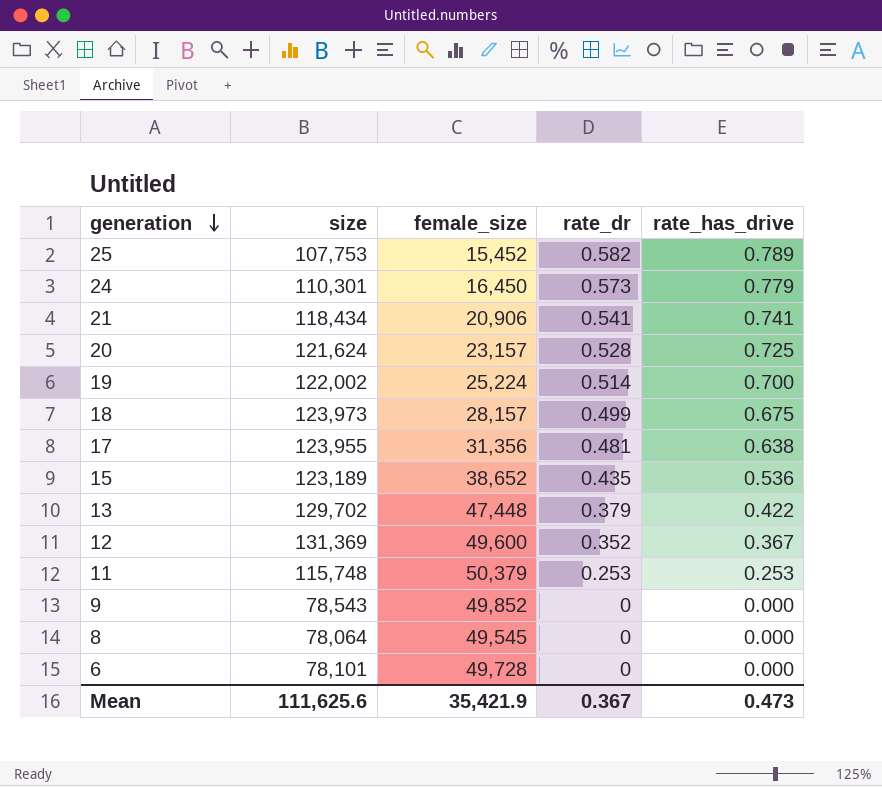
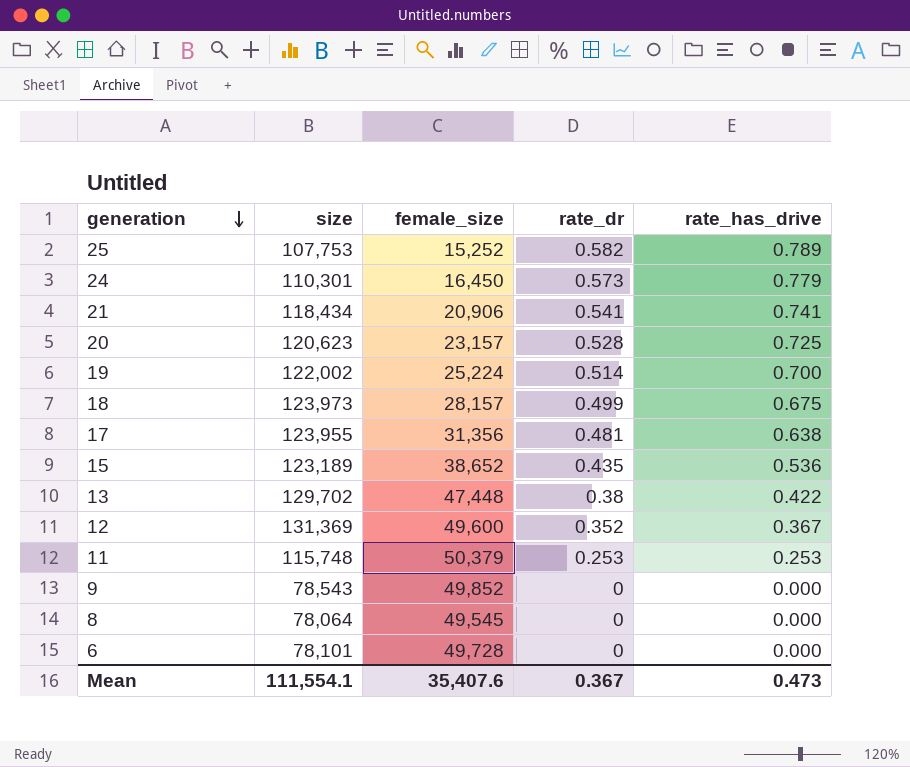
25 | female_size: 15,452 -> 15,252
20 | size: 121,624 -> 120,623
13 | rate_dr: 0.379 -> 0.38
Mean | size: 111,625.6 -> 111,554.1
Mean | female_size: 35,421.9 -> 35,407.6

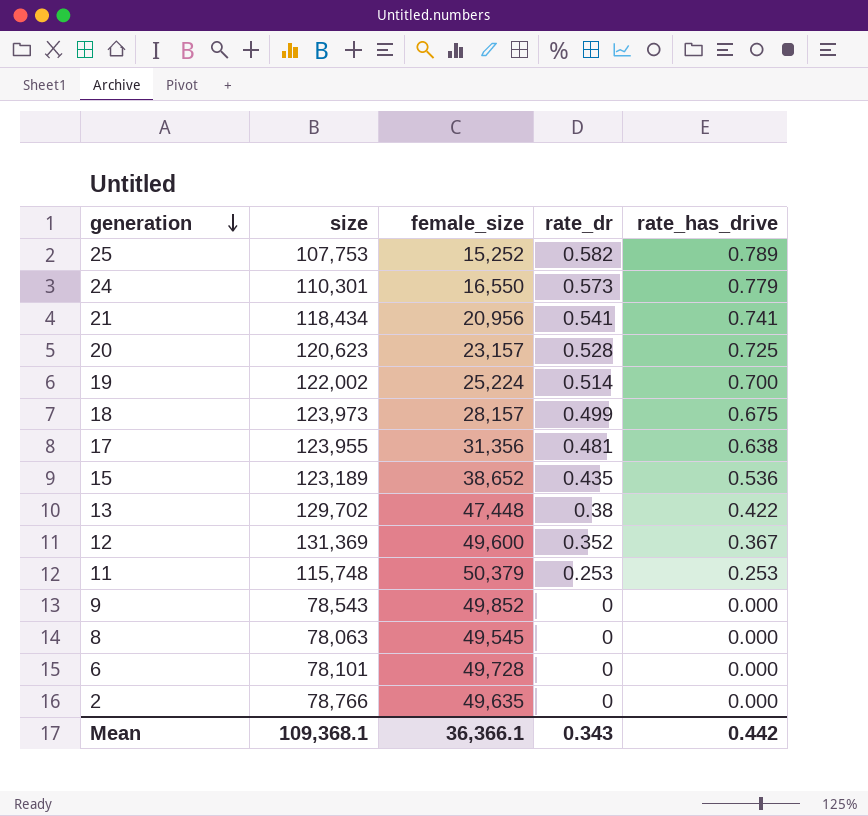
24 | female_size: 16,450 -> 16,550
21 | female_size: 20,906 -> 20,956
8 | size: 78,064 -> 78,063
row 2: none -> 78,766 | 49,635 | 0 | 0.000
Mean | size: 111,554.1 -> 109,368.1
Mean | female_size: 35,407.6 -> 36,366.1
Mean | rate_dr: 0.367 -> 0.343
Mean | rate_has_drive: 0.473 -> 0.442

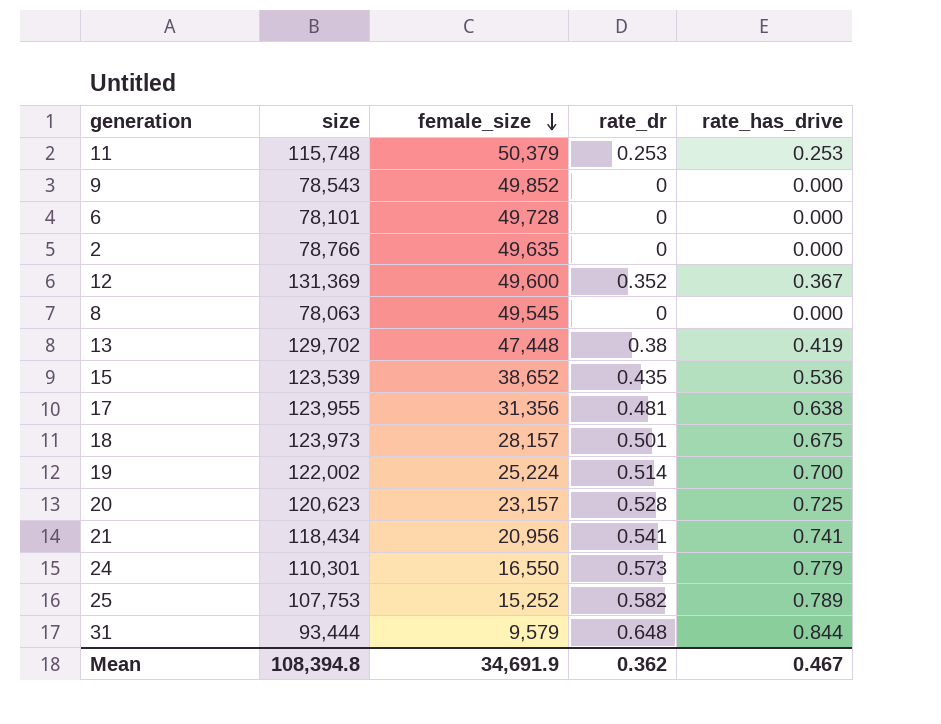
row order: generation descending -> female_size descending
13 | rate_has_drive: 0.422 -> 0.419
15 | size: 123,189 -> 123,539
18 | rate_dr: 0.499 -> 0.501
row 31: none -> 93,444 | 9,579 | 0.648 | 0.844
Mean | size: 109,368.1 -> 108,394.8
Mean | female_size: 36,366.1 -> 34,691.9
Mean | rate_dr: 0.343 -> 0.362
Mean | rate_has_drive: 0.442 -> 0.467

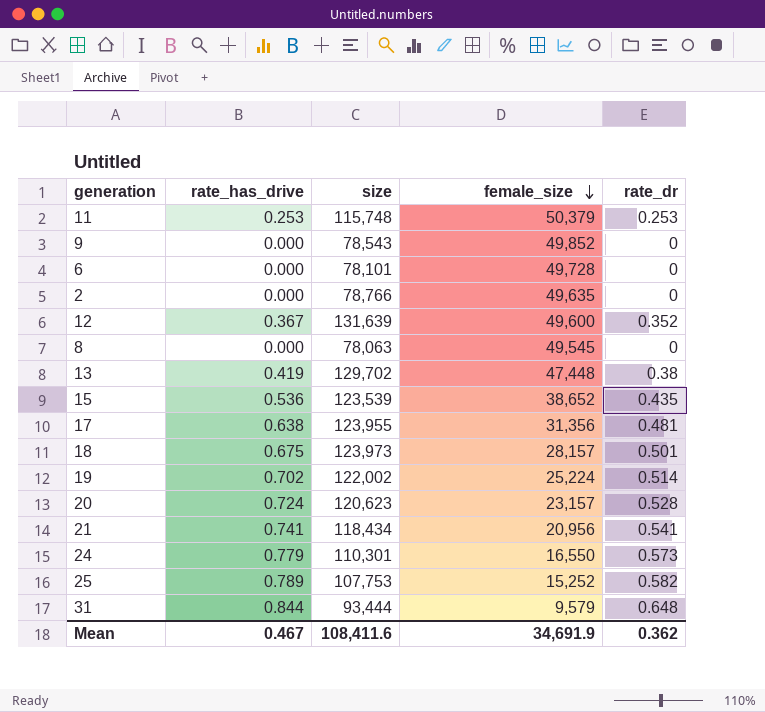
column rate_has_drive | position: 5 -> 2
12 | size: 131,369 -> 131,639
19 | rate_has_drive: 0.700 -> 0.702
20 | rate_has_drive: 0.725 -> 0.724
Mean | size: 108,394.8 -> 108,411.6

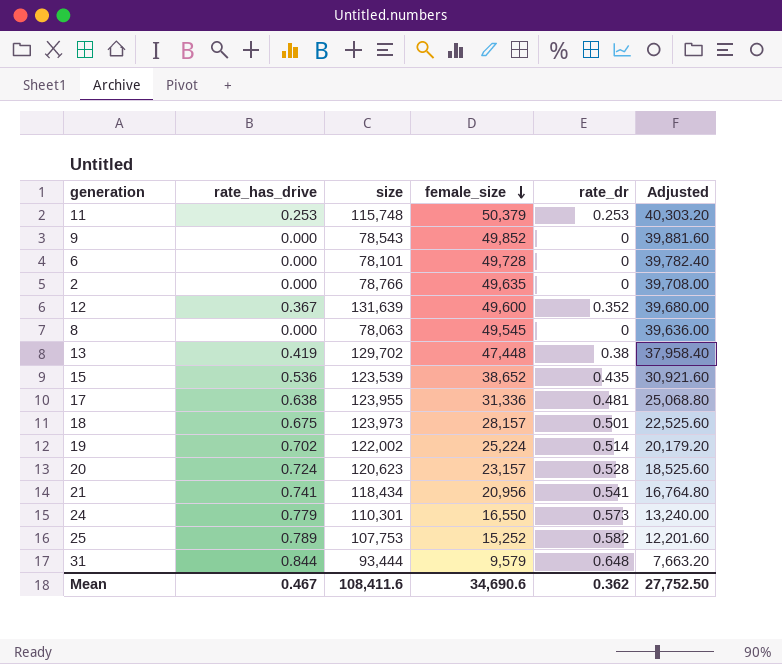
column Adjusted | formula: none -> [female_size] * 0.8
17 | female_size: 31,356 -> 31,336
Mean | female_size: 34,691.9 -> 34,690.6

